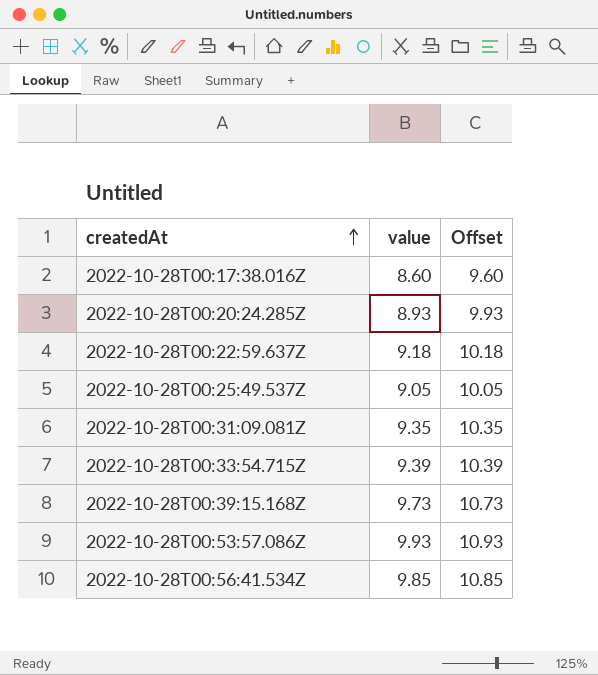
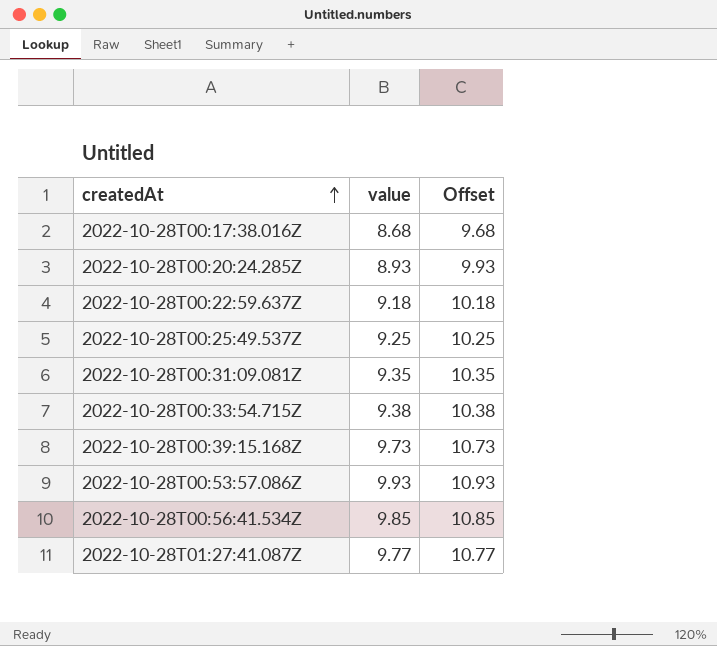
2022-10-28T00:17:38.016Z | value: 8.60 -> 8.68
2022-10-28T00:17:38.016Z | Offset: 9.60 -> 9.68
2022-10-28T00:25:49.537Z | value: 9.05 -> 9.25
2022-10-28T00:25:49.537Z | Offset: 10.05 -> 10.25
2022-10-28T00:33:54.715Z | value: 9.39 -> 9.38
2022-10-28T00:33:54.715Z | Offset: 10.39 -> 10.38
row 2022-10-28T01:27:41.087Z: none -> 9.77 | 10.77

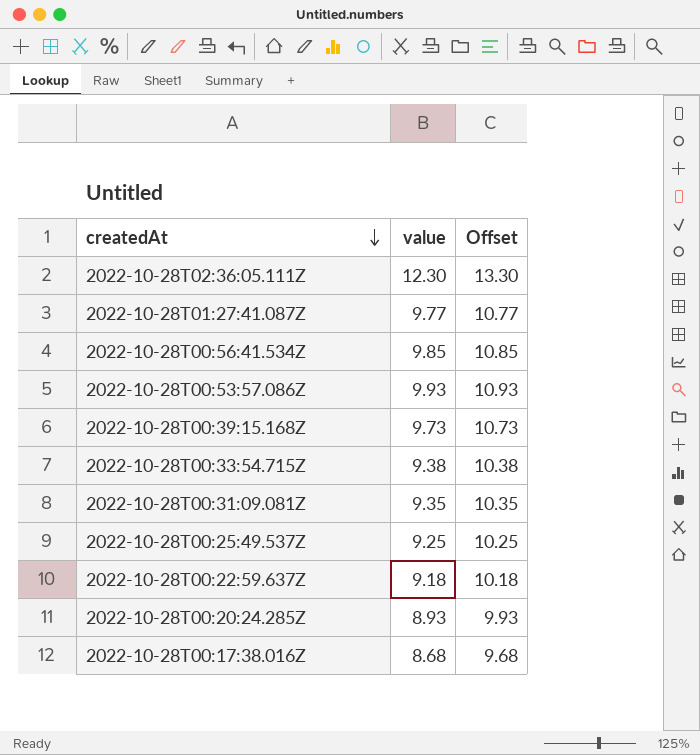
row order: createdAt ascending -> createdAt descending
row 2022-10-28T02:36:05.111Z: none -> 12.30 | 13.30

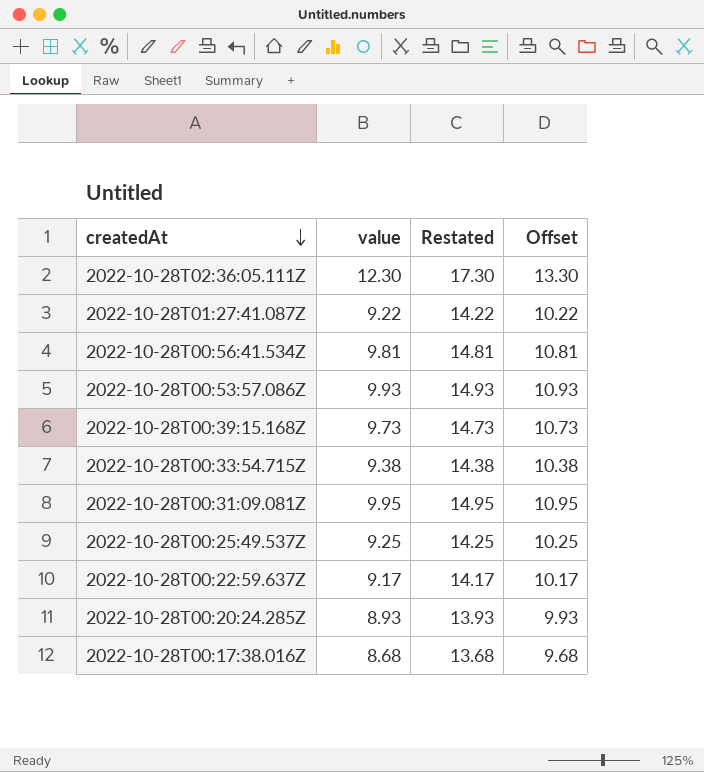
column Restated | formula: none -> [value] + 5
2022-10-28T01:27:41.087Z | value: 9.77 -> 9.22
2022-10-28T01:27:41.087Z | Offset: 10.77 -> 10.22
2022-10-28T00:56:41.534Z | value: 9.85 -> 9.81
2022-10-28T00:56:41.534Z | Offset: 10.85 -> 10.81
2022-10-28T00:31:09.081Z | value: 9.35 -> 9.95
2022-10-28T00:31:09.081Z | Offset: 10.35 -> 10.95
2022-10-28T00:22:59.637Z | value: 9.18 -> 9.17
2022-10-28T00:22:59.637Z | Offset: 10.18 -> 10.17

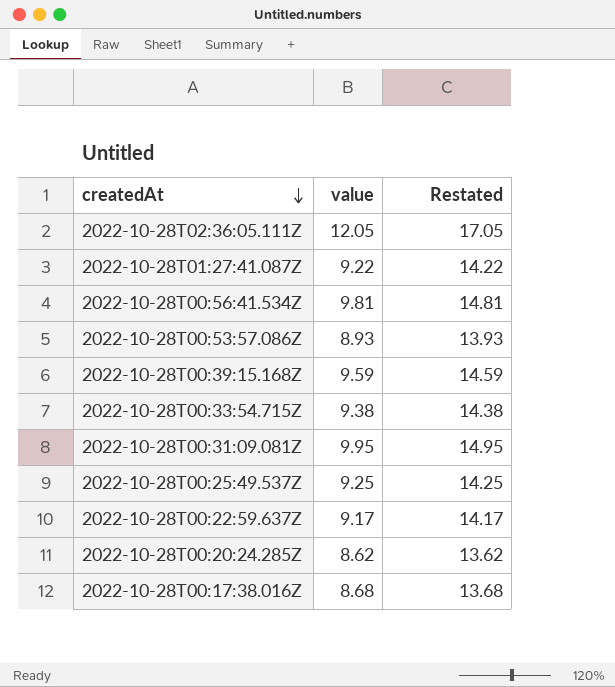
column Offset | formula: [value] + 1 -> none
2022-10-28T02:36:05.111Z | value: 12.30 -> 12.05
2022-10-28T02:36:05.111Z | Restated: 17.30 -> 17.05
2022-10-28T00:53:57.086Z | value: 9.93 -> 8.93
2022-10-28T00:53:57.086Z | Restated: 14.93 -> 13.93
2022-10-28T00:39:15.168Z | value: 9.73 -> 9.59
2022-10-28T00:39:15.168Z | Restated: 14.73 -> 14.59
2022-10-28T00:20:24.285Z | value: 8.93 -> 8.62
2022-10-28T00:20:24.285Z | Restated: 13.93 -> 13.62

